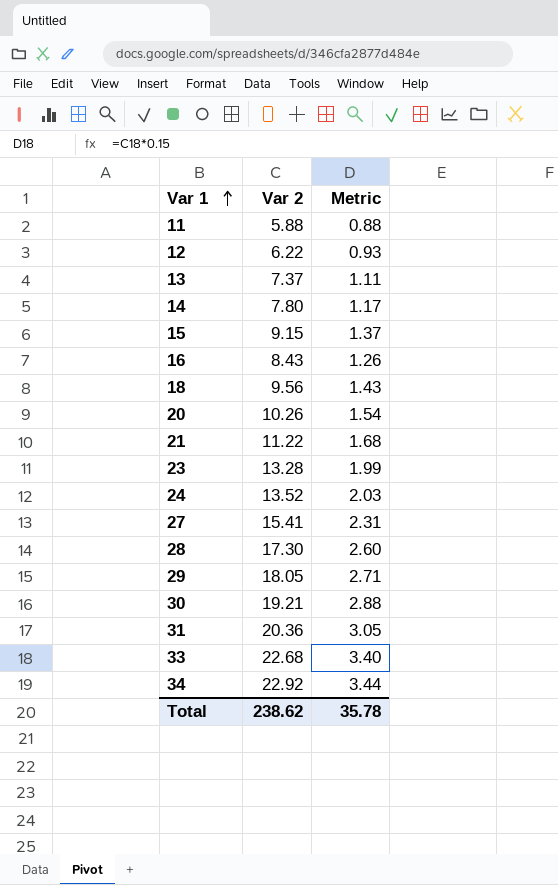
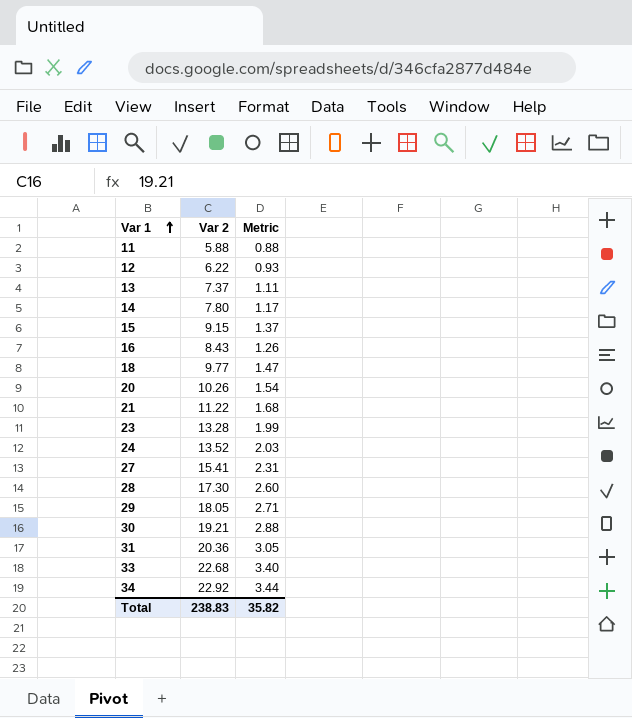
18 | Var 2: 9.56 -> 9.77
18 | Metric: 1.43 -> 1.47
Total | Var 2: 238.62 -> 238.83
Total | Metric: 35.78 -> 35.82

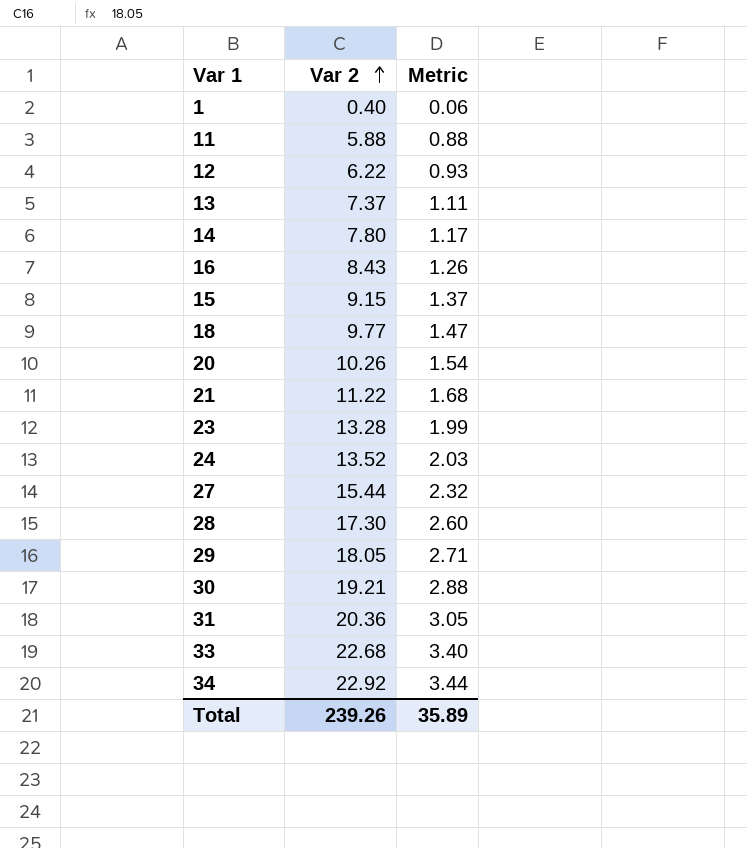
row order: Var 1 ascending -> Var 2 ascending
row 1: none -> 0.40 | 0.06
27 | Var 2: 15.41 -> 15.44
27 | Metric: 2.31 -> 2.32
Total | Var 2: 238.83 -> 239.26
Total | Metric: 35.82 -> 35.89

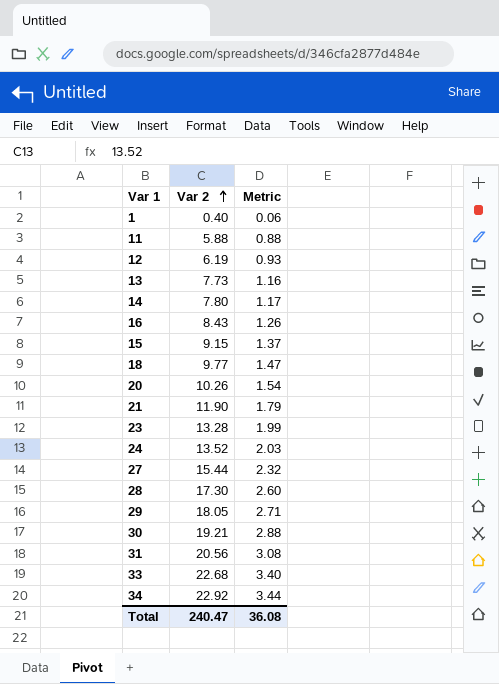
12 | Var 2: 6.22 -> 6.19
13 | Var 2: 7.37 -> 7.73
13 | Metric: 1.11 -> 1.16
21 | Var 2: 11.22 -> 11.90
21 | Metric: 1.68 -> 1.79
31 | Var 2: 20.36 -> 20.56
31 | Metric: 3.05 -> 3.08
Total | Var 2: 239.26 -> 240.47
Total | Metric: 35.89 -> 36.08

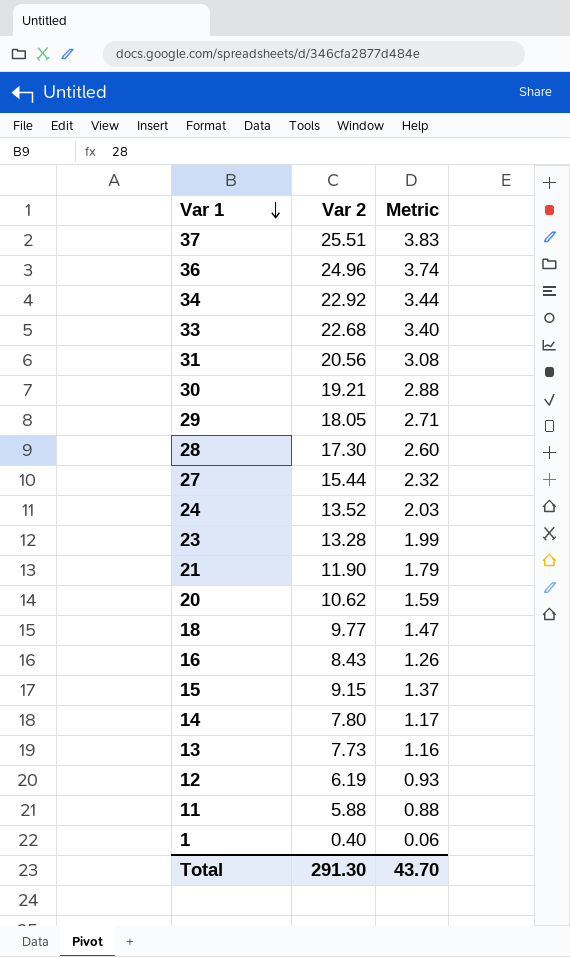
row order: Var 2 ascending -> Var 1 descending
row 37: none -> 25.51 | 3.83
row 36: none -> 24.96 | 3.74
20 | Var 2: 10.26 -> 10.62
20 | Metric: 1.54 -> 1.59
Total | Var 2: 240.47 -> 291.30
Total | Metric: 36.08 -> 43.70

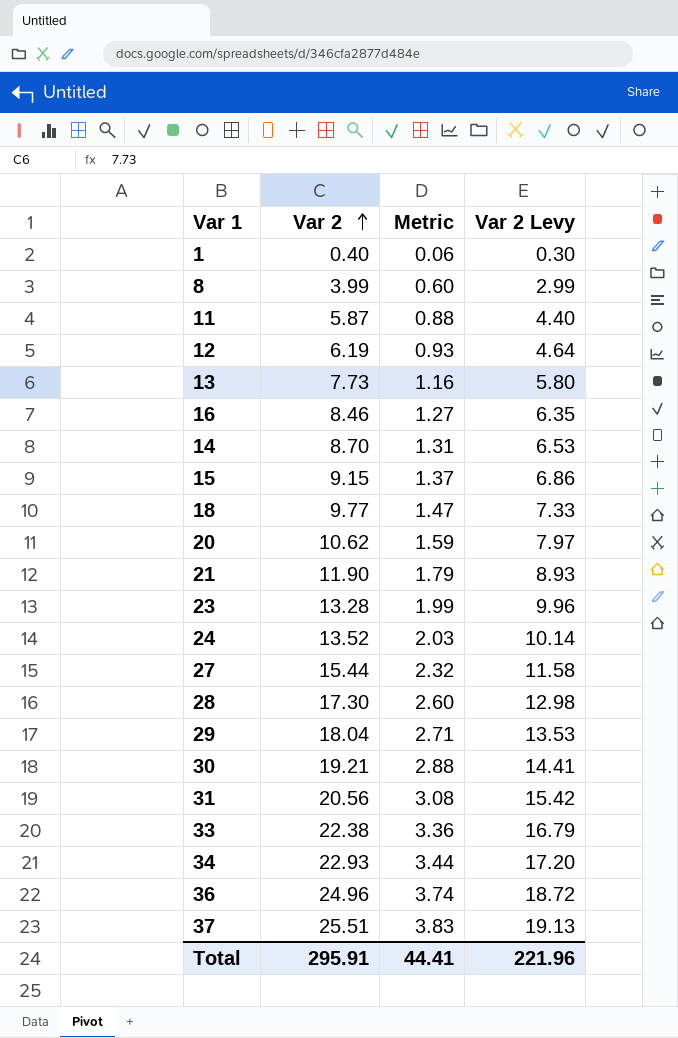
row order: Var 1 descending -> Var 2 ascending
column Var 2 Levy | formula: none -> [Var 2] * 0.75
row 8: none -> 3.99 | 0.60 | 2.99
11 | Var 2: 5.88 -> 5.87
16 | Var 2: 8.43 -> 8.46
16 | Metric: 1.26 -> 1.27
14 | Var 2: 7.80 -> 8.70
14 | Metric: 1.17 -> 1.31
29 | Var 2: 18.05 -> 18.04
33 | Var 2: 22.68 -> 22.38
33 | Metric: 3.40 -> 3.36
34 | Var 2: 22.92 -> 22.93
Total | Var 2: 291.30 -> 295.91
Total | Metric: 43.70 -> 44.41

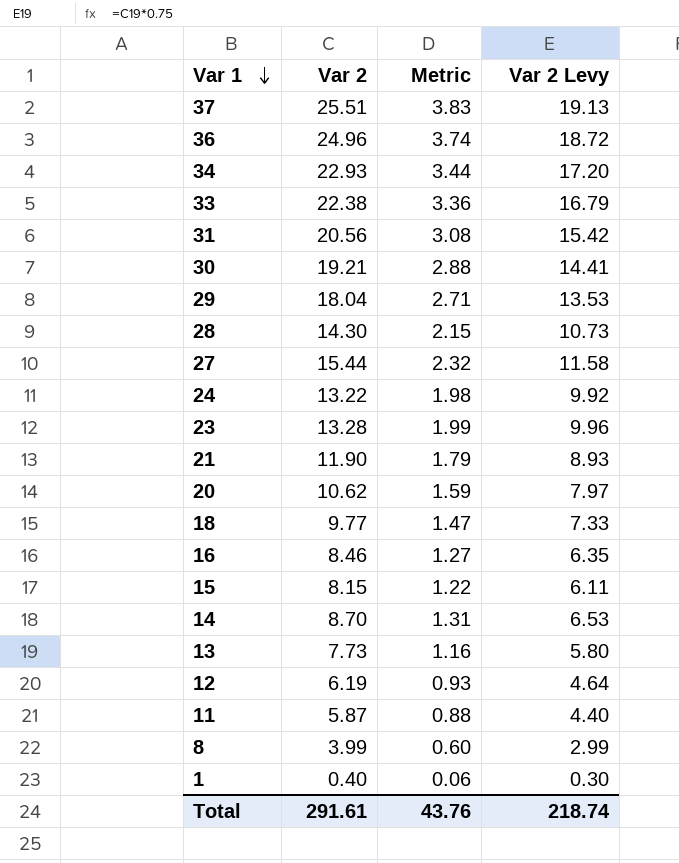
row order: Var 2 ascending -> Var 1 descending
28 | Var 2: 17.30 -> 14.30
28 | Metric: 2.60 -> 2.15
28 | Var 2 Levy: 12.98 -> 10.73
24 | Var 2: 13.52 -> 13.22
24 | Metric: 2.03 -> 1.98
24 | Var 2 Levy: 10.14 -> 9.92
15 | Var 2: 9.15 -> 8.15
15 | Metric: 1.37 -> 1.22
15 | Var 2 Levy: 6.86 -> 6.11
Total | Var 2: 295.91 -> 291.61
Total | Metric: 44.41 -> 43.76
Total | Var 2 Levy: 221.96 -> 218.74

